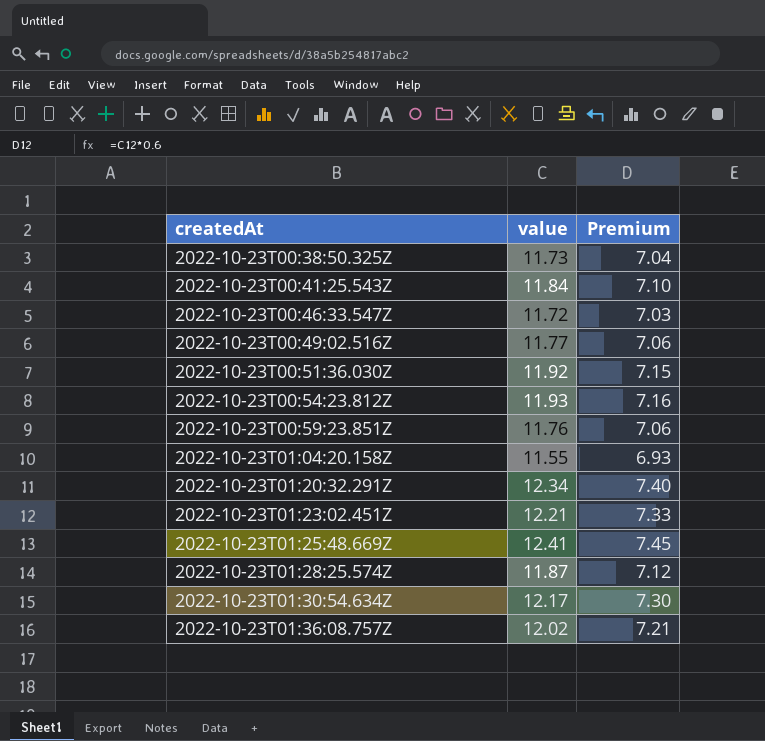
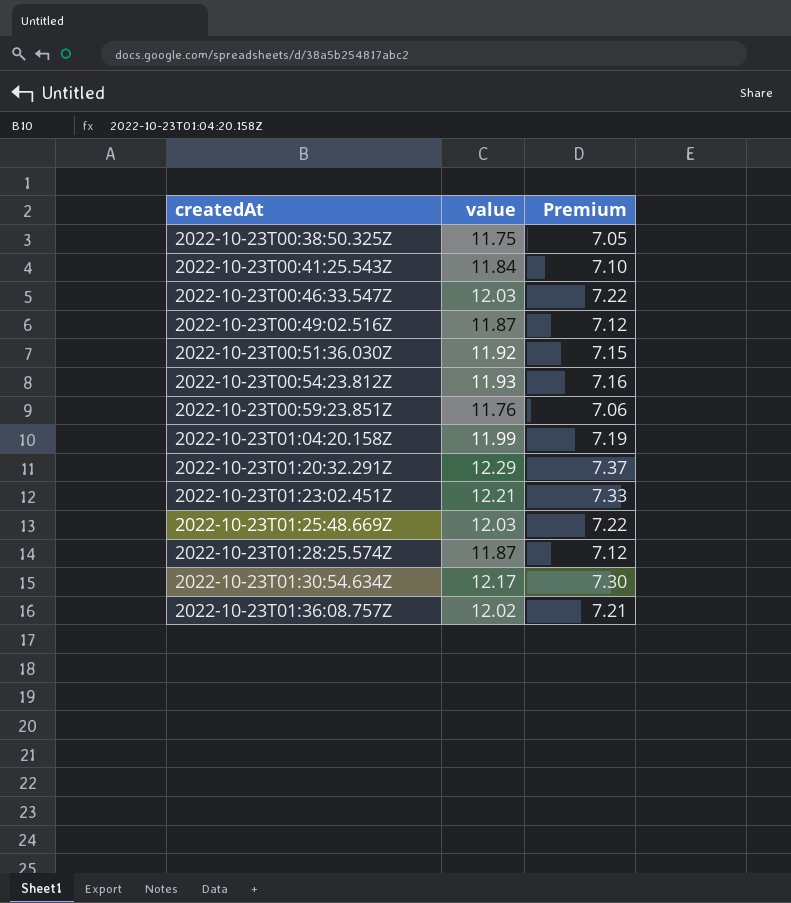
2022-10-23T00:38:50.325Z | value: 11.73 -> 11.75
2022-10-23T00:38:50.325Z | Premium: 7.04 -> 7.05
2022-10-23T00:46:33.547Z | value: 11.72 -> 12.03
2022-10-23T00:46:33.547Z | Premium: 7.03 -> 7.22
2022-10-23T00:49:02.516Z | value: 11.77 -> 11.87
2022-10-23T00:49:02.516Z | Premium: 7.06 -> 7.12
2022-10-23T01:04:20.158Z | value: 11.55 -> 11.99
2022-10-23T01:04:20.158Z | Premium: 6.93 -> 7.19
2022-10-23T01:20:32.291Z | value: 12.34 -> 12.29
2022-10-23T01:20:32.291Z | Premium: 7.40 -> 7.37
2022-10-23T01:25:48.669Z | value: 12.41 -> 12.03
2022-10-23T01:25:48.669Z | Premium: 7.45 -> 7.22

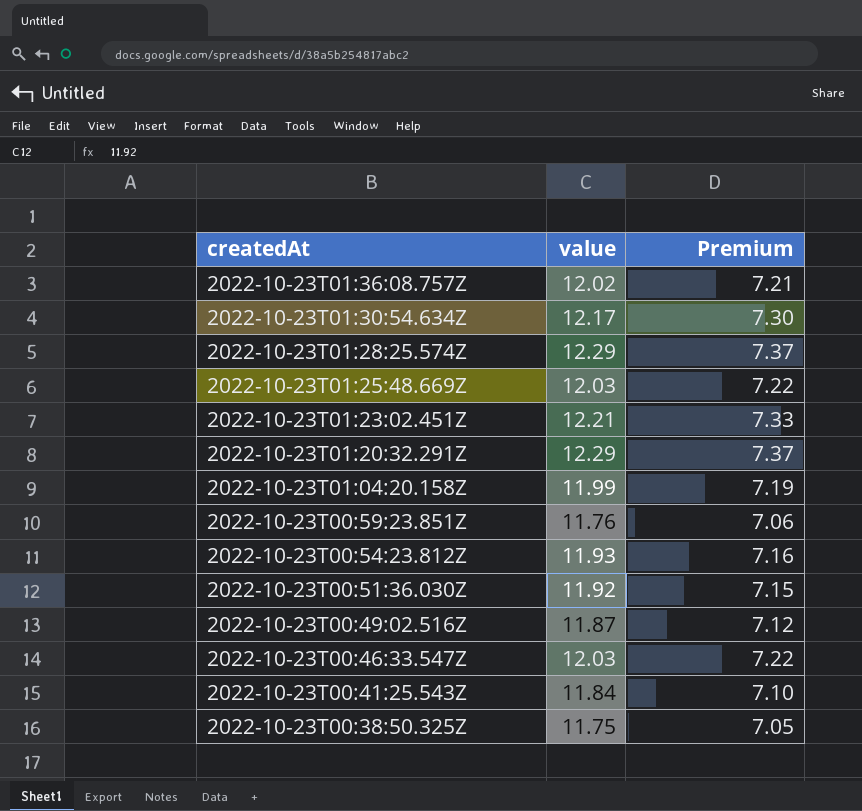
row order: createdAt ascending -> createdAt descending
2022-10-23T01:28:25.574Z | value: 11.87 -> 12.29
2022-10-23T01:28:25.574Z | Premium: 7.12 -> 7.37

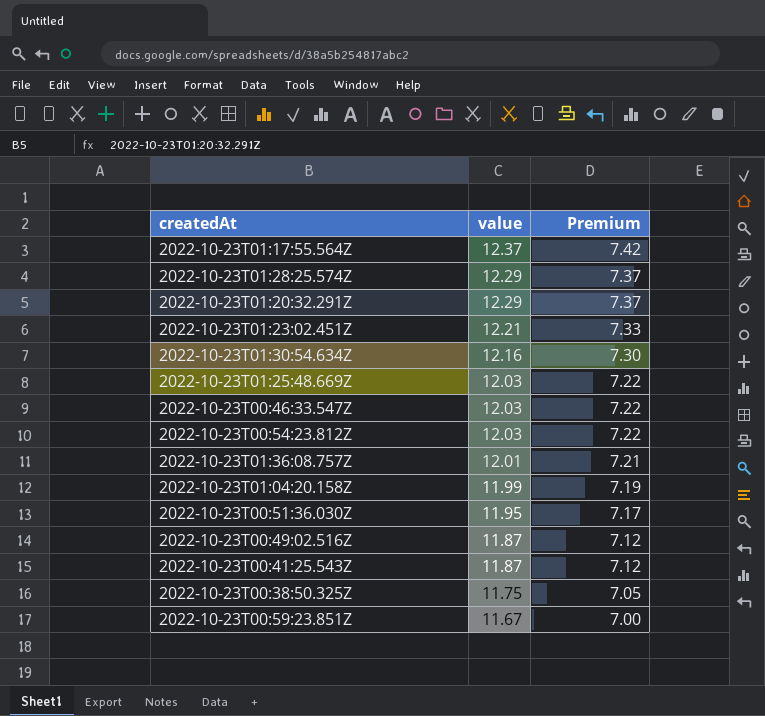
row order: createdAt descending -> value descending
row 2022-10-23T01:17:55.564Z: none -> 12.37 | 7.42
2022-10-23T01:30:54.634Z | value: 12.17 -> 12.16
2022-10-23T00:54:23.812Z | value: 11.93 -> 12.03
2022-10-23T00:54:23.812Z | Premium: 7.16 -> 7.22
2022-10-23T01:36:08.757Z | value: 12.02 -> 12.01
2022-10-23T00:51:36.030Z | value: 11.92 -> 11.95
2022-10-23T00:51:36.030Z | Premium: 7.15 -> 7.17
2022-10-23T00:41:25.543Z | value: 11.84 -> 11.87
2022-10-23T00:41:25.543Z | Premium: 7.10 -> 7.12
2022-10-23T00:59:23.851Z | value: 11.76 -> 11.67
2022-10-23T00:59:23.851Z | Premium: 7.06 -> 7.00

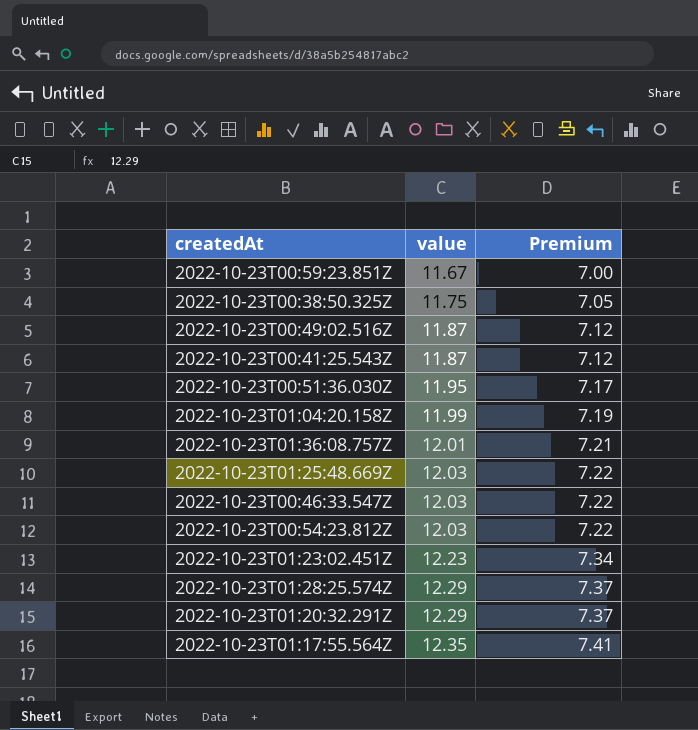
row order: value descending -> value ascending
row 2022-10-23T01:30:54.634Z: 12.16 | 7.30 -> none
2022-10-23T01:23:02.451Z | value: 12.21 -> 12.23
2022-10-23T01:23:02.451Z | Premium: 7.33 -> 7.34
2022-10-23T01:17:55.564Z | value: 12.37 -> 12.35
2022-10-23T01:17:55.564Z | Premium: 7.42 -> 7.41

